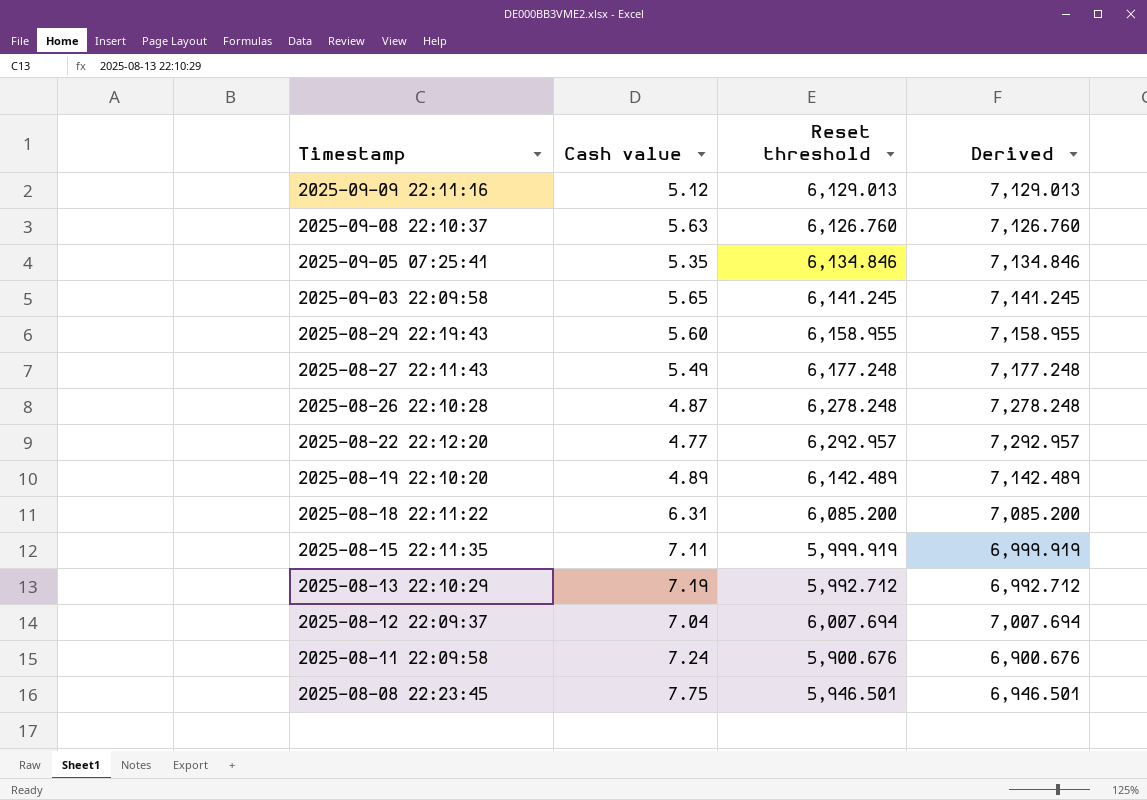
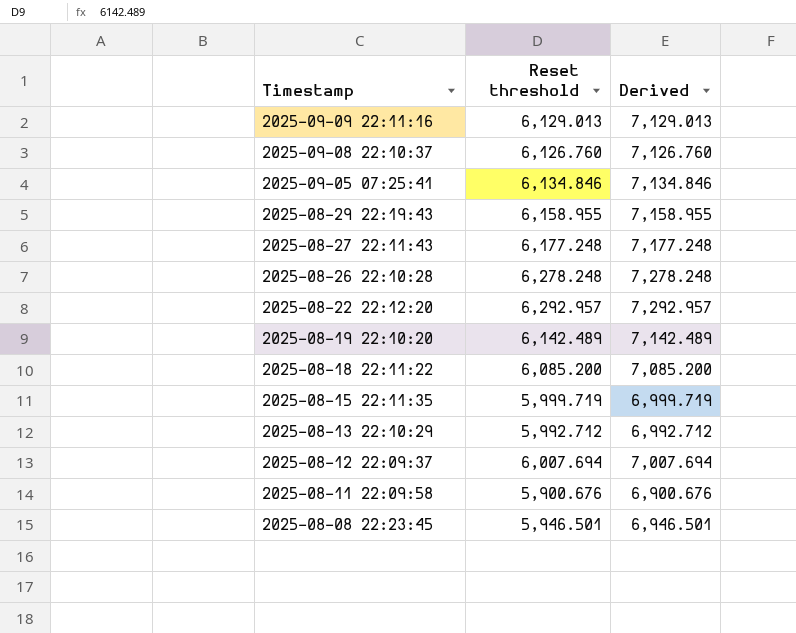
column Cash value | position: 2 -> none
row 2025-09-03 22:09:58: 5.65 | 6,141.245 | 7,141.245 -> none
2025-08-15 22:11:35 | Reset threshold: 5,999.919 -> 5,999.719
2025-08-15 22:11:35 | Derived: 6,999.919 -> 6,999.719

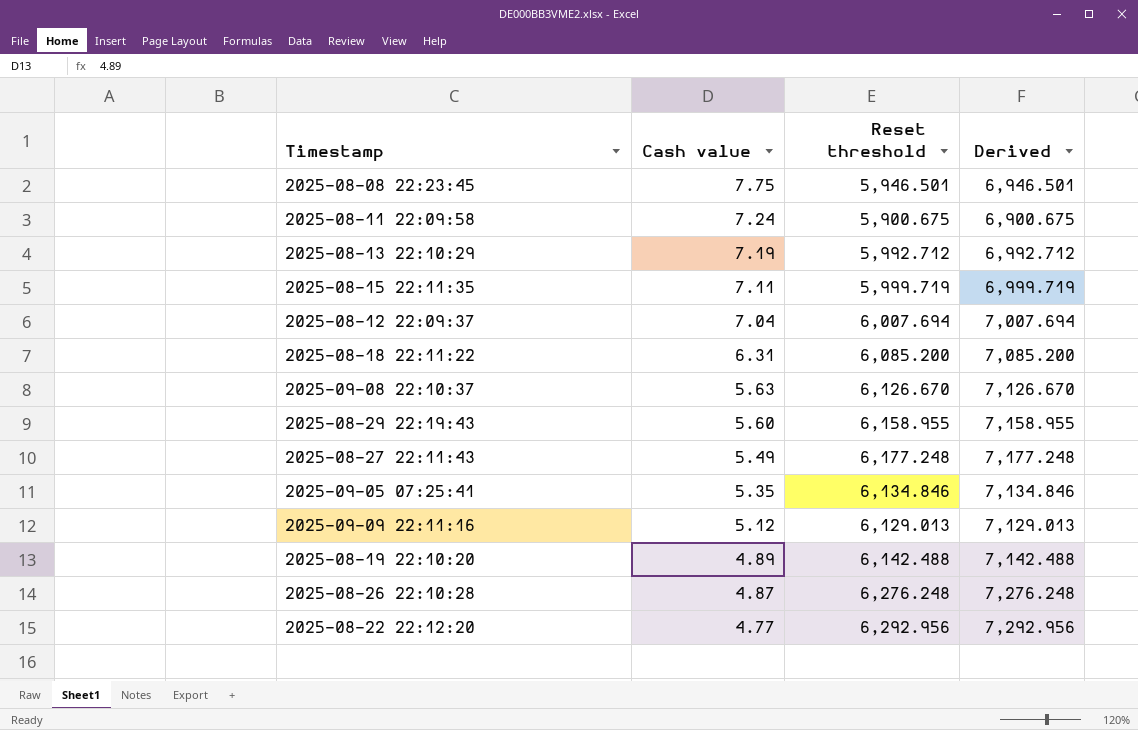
row order: Timestamp descending -> Cash value descending
column Cash value | position: none -> 2
2025-08-11 22:09:58 | Reset threshold: 5,900.676 -> 5,900.675
2025-08-11 22:09:58 | Derived: 6,900.676 -> 6,900.675
2025-09-08 22:10:37 | Reset threshold: 6,126.760 -> 6,126.670
2025-09-08 22:10:37 | Derived: 7,126.760 -> 7,126.670
2025-08-19 22:10:20 | Reset threshold: 6,142.489 -> 6,142.488
2025-08-19 22:10:20 | Derived: 7,142.489 -> 7,142.488
2025-08-26 22:10:28 | Reset threshold: 6,278.248 -> 6,276.248
2025-08-26 22:10:28 | Derived: 7,278.248 -> 7,276.248
2025-08-22 22:12:20 | Reset threshold: 6,292.957 -> 6,292.956
2025-08-22 22:12:20 | Derived: 7,292.957 -> 7,292.956

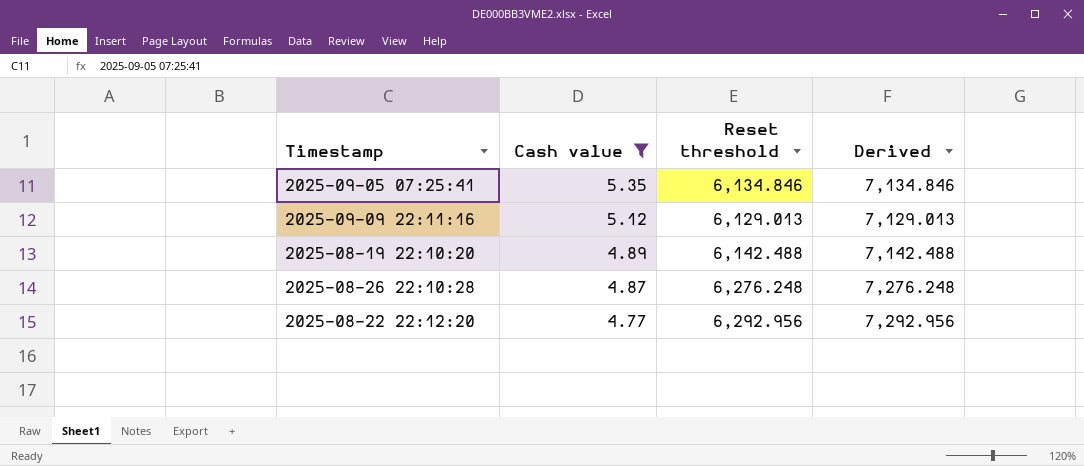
filter: none -> Cash value <= 5.35

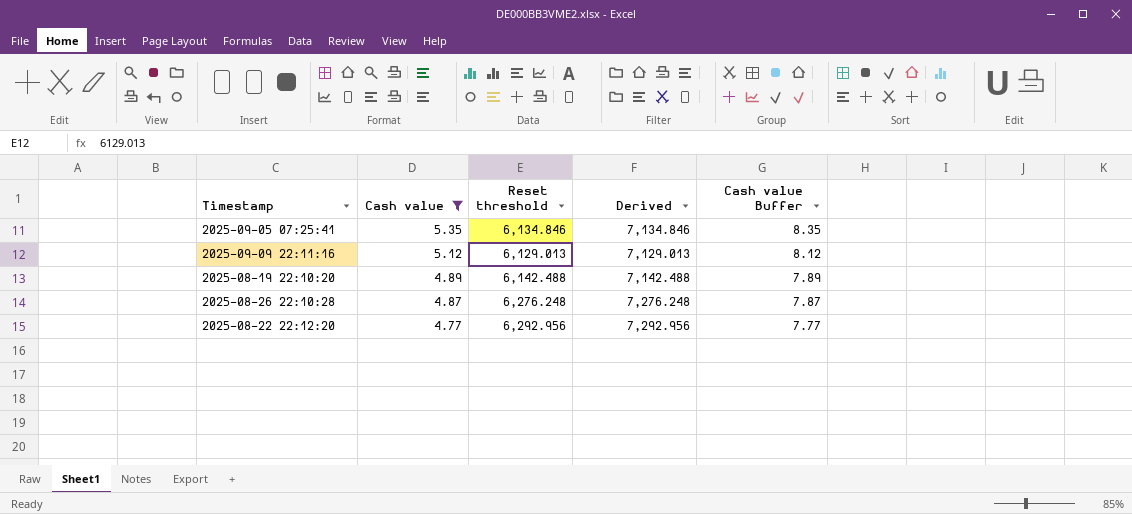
column Cash value Buffer | formula: none -> [Cash value] + 3

